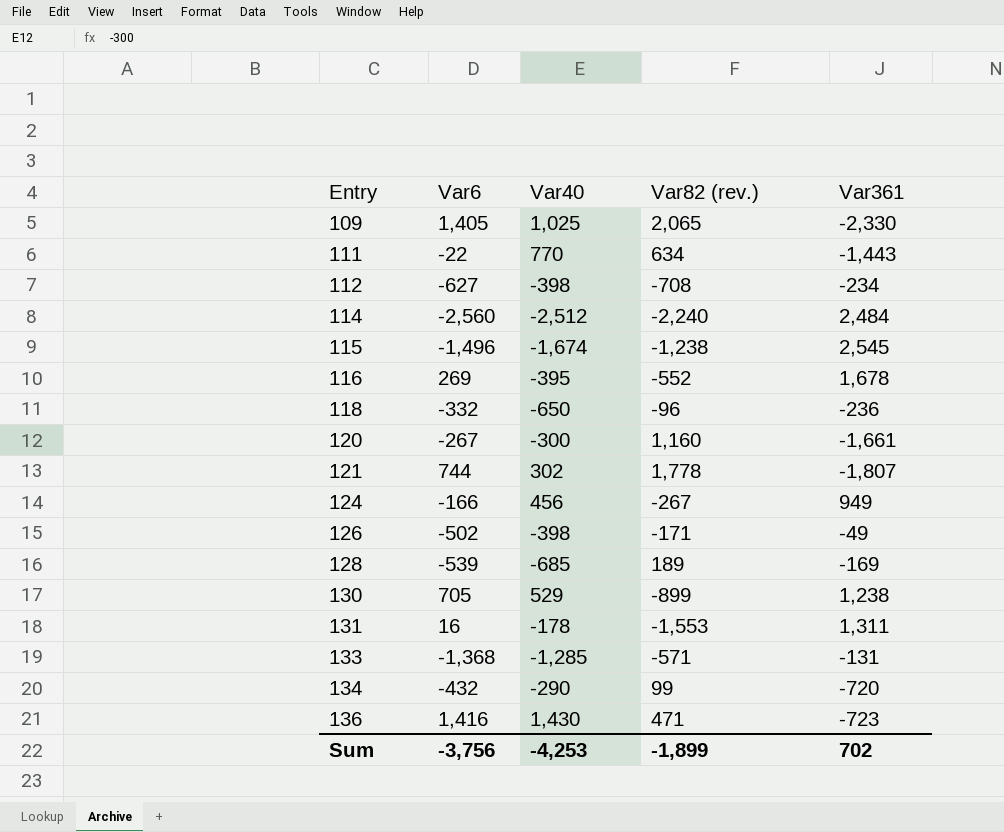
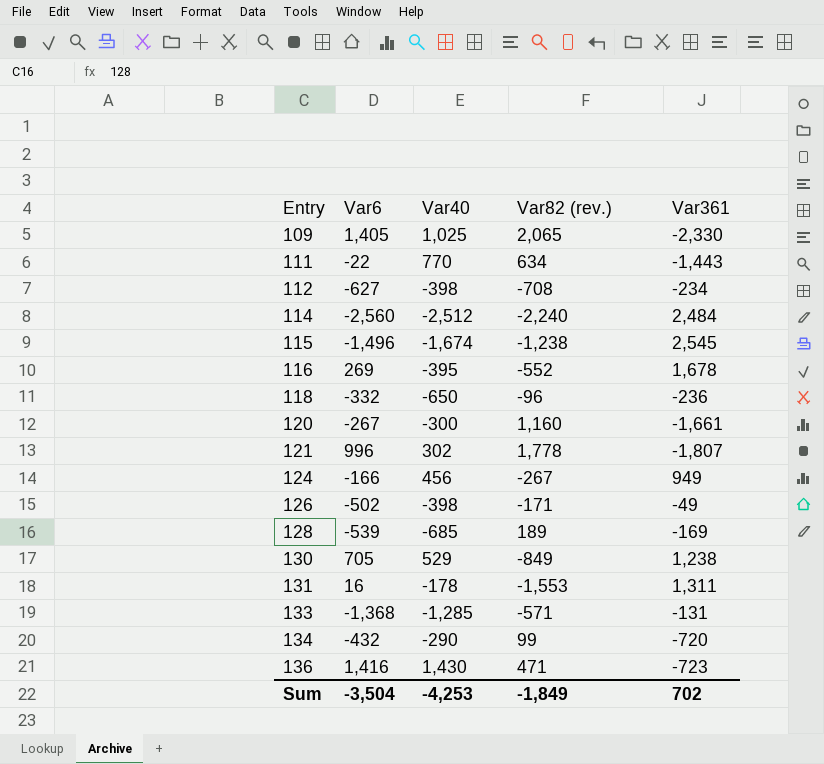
121 | Var6: 744 -> 996
130 | Var82 (rev.): -899 -> -849
Sum | Var6: -3,756 -> -3,504
Sum | Var82 (rev.): -1,899 -> -1,849

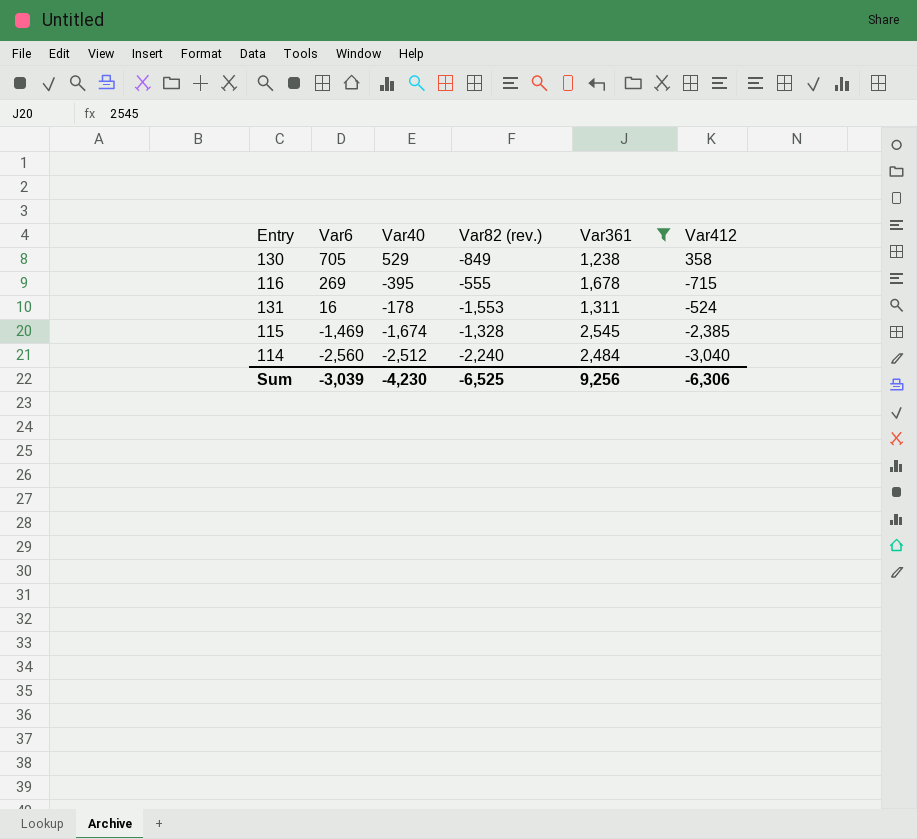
filter: none -> Var361 >= 1,238
row order: Entry ascending -> Var6 descending
column Var412 | position: none -> 6
116 | Var82 (rev.): -552 -> -555
115 | Var6: -1,496 -> -1,469
115 | Var82 (rev.): -1,238 -> -1,328
Sum | Var6: -3,504 -> -3,039
Sum | Var40: -4,253 -> -4,230
Sum | Var82 (rev.): -1,849 -> -6,525
Sum | Var361: 702 -> 9,256

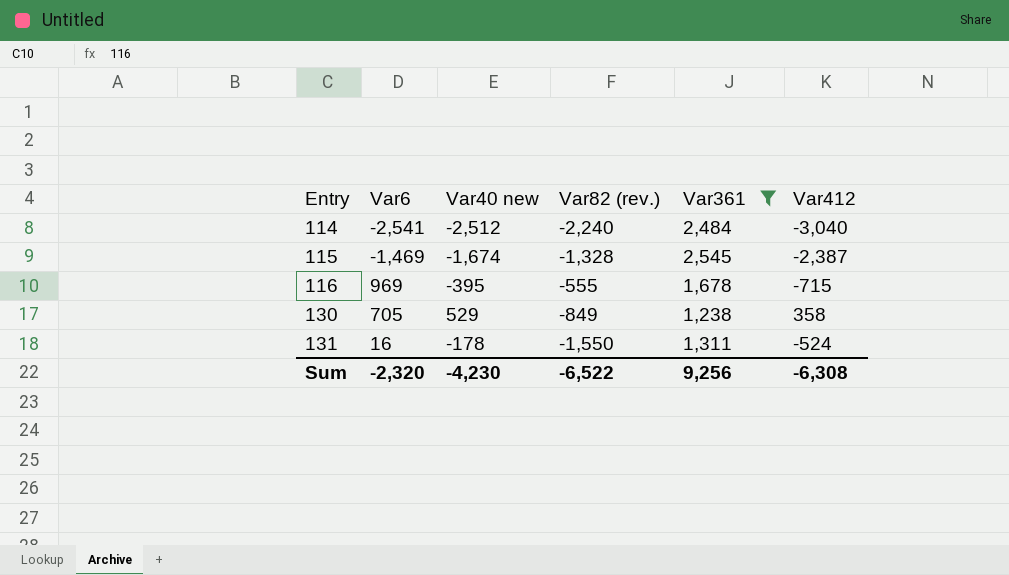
row order: Var6 descending -> Entry ascending
column name: Var40 -> Var40 new
114 | Var6: -2,560 -> -2,541
115 | Var412: -2,385 -> -2,387
116 | Var6: 269 -> 969
131 | Var82 (rev.): -1,553 -> -1,550
Sum | Var6: -3,039 -> -2,320
Sum | Var82 (rev.): -6,525 -> -6,522
Sum | Var412: -6,306 -> -6,308

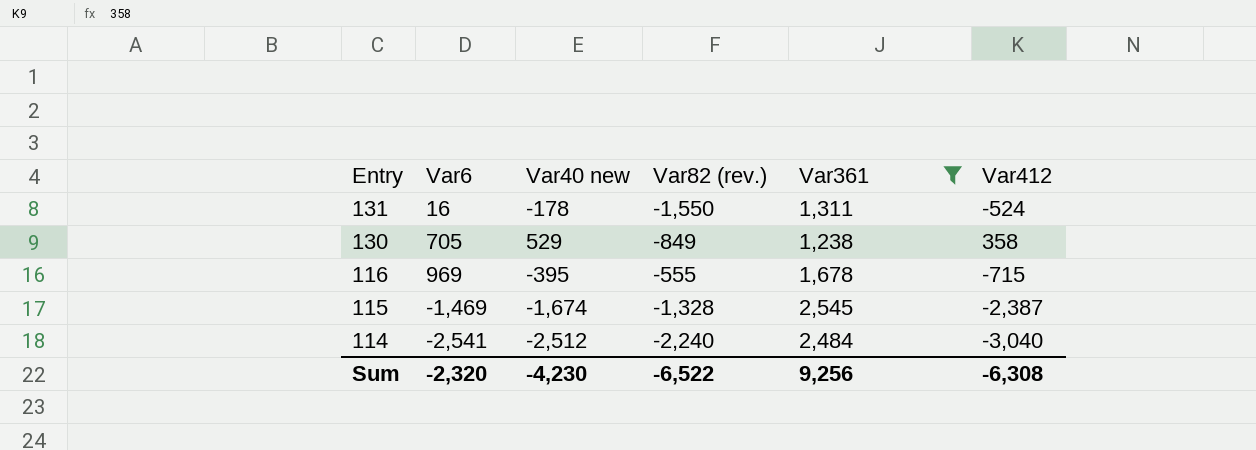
row order: Entry ascending -> Entry descending

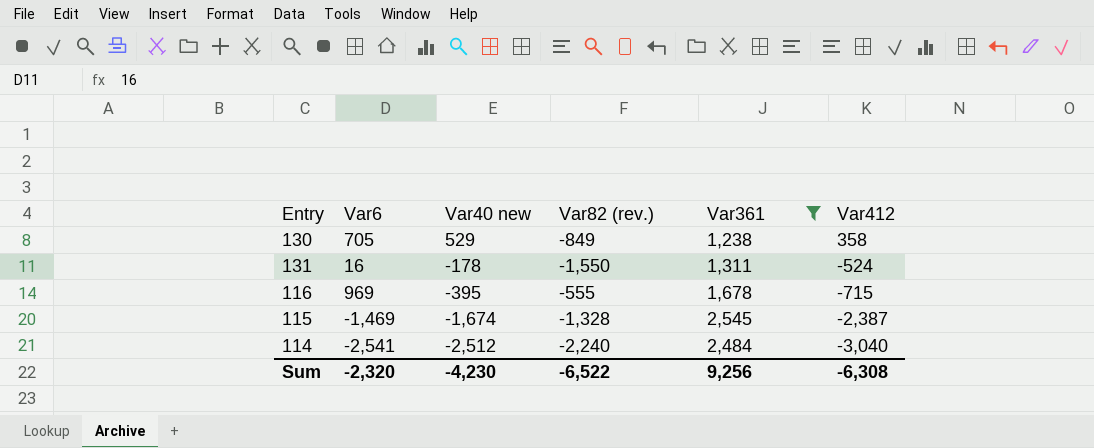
row order: Entry descending -> Var40 new descending

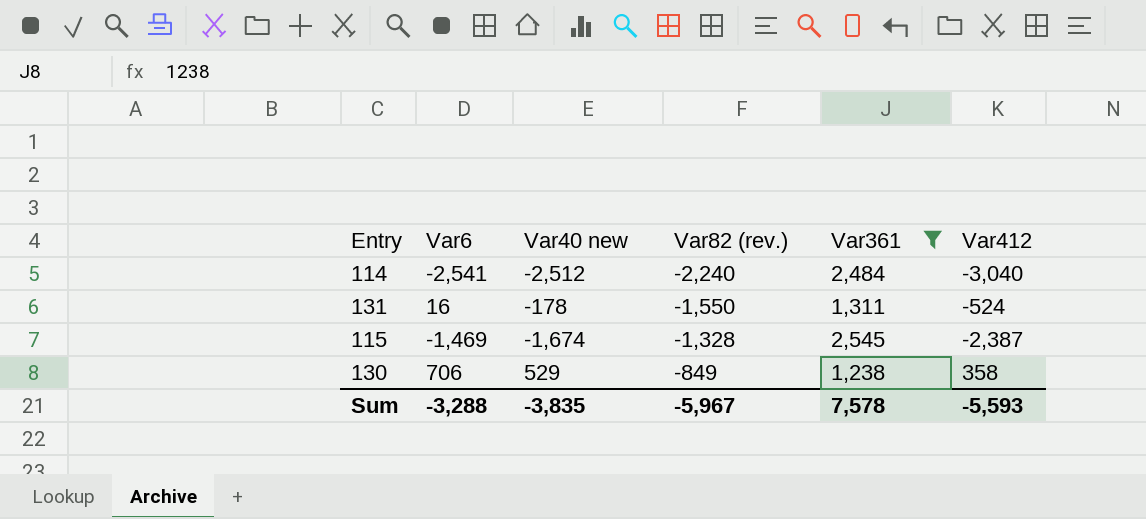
row order: Var40 new descending -> Var82 (rev.) ascending
row 116: 969 | -395 | -555 | 1,678 | -715 -> none
130 | Var6: 705 -> 706
Sum | Var6: -2,320 -> -3,288
Sum | Var40 new: -4,230 -> -3,835
Sum | Var82 (rev.): -6,522 -> -5,967
Sum | Var361: 9,256 -> 7,578
Sum | Var412: -6,308 -> -5,593

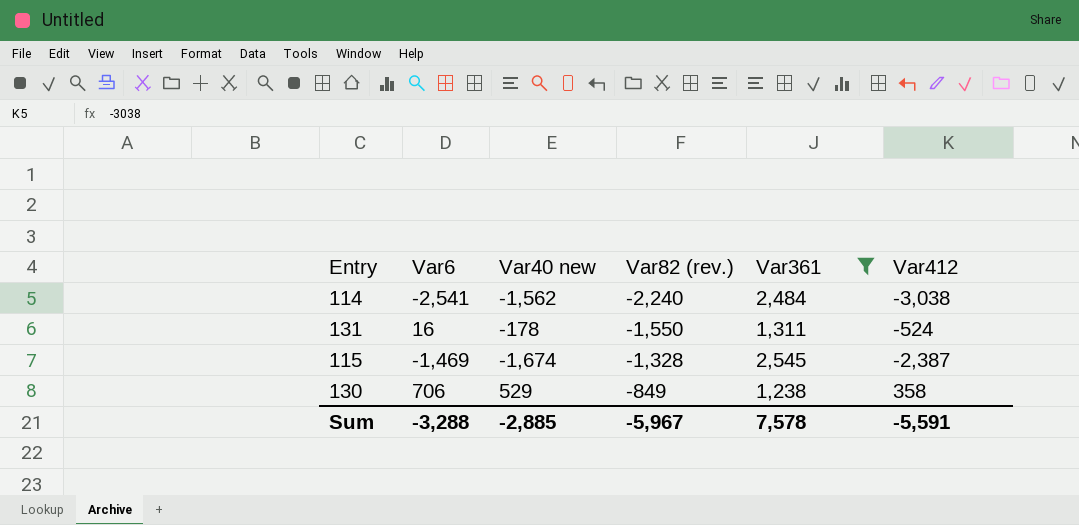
114 | Var40 new: -2,512 -> -1,562
114 | Var412: -3,040 -> -3,038
Sum | Var40 new: -3,835 -> -2,885
Sum | Var412: -5,593 -> -5,591

